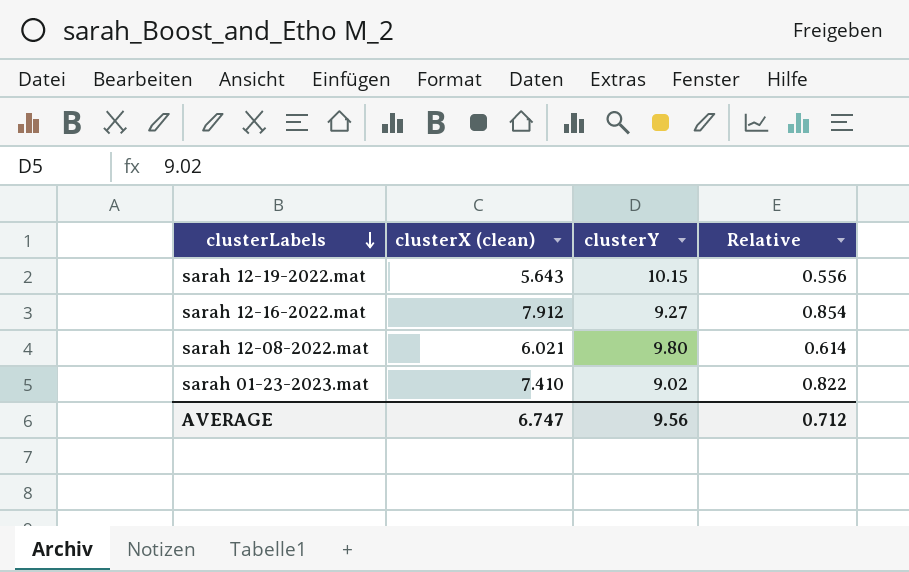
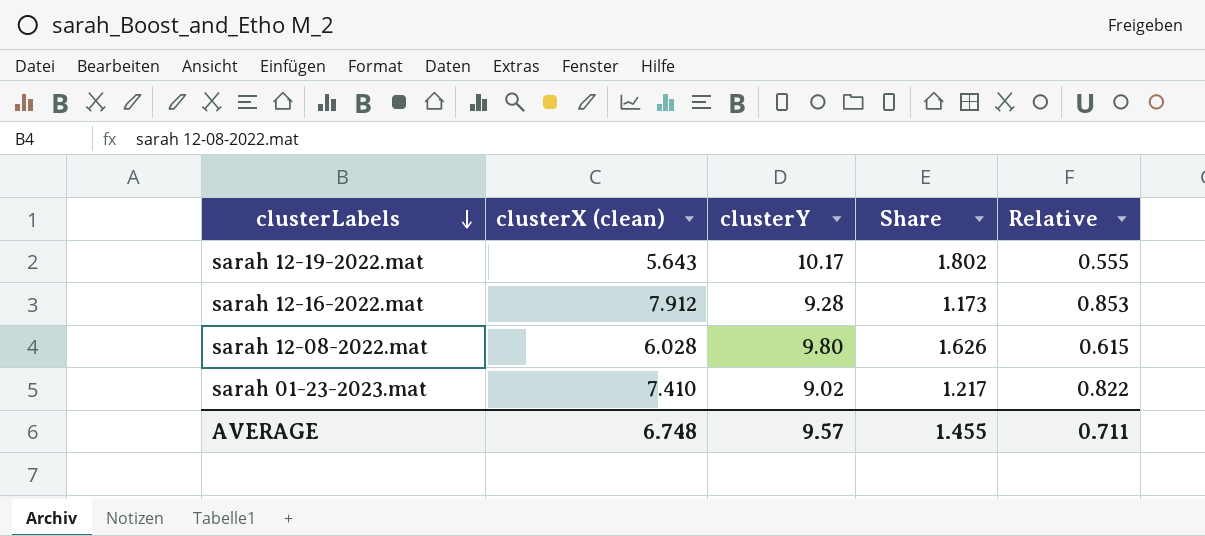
column Share | formula: none -> [clusterY] / [clusterX (clean)]
sarah 12-19-2022.mat | clusterY: 10.15 -> 10.17
sarah 12-19-2022.mat | Relative: 0.556 -> 0.555
sarah 12-16-2022.mat | clusterY: 9.27 -> 9.28
sarah 12-16-2022.mat | Relative: 0.854 -> 0.853
sarah 12-08-2022.mat | clusterX (clean): 6.021 -> 6.028
sarah 12-08-2022.mat | Relative: 0.614 -> 0.615
AVERAGE | clusterX (clean): 6.747 -> 6.748
AVERAGE | clusterY: 9.56 -> 9.57
AVERAGE | Relative: 0.712 -> 0.711

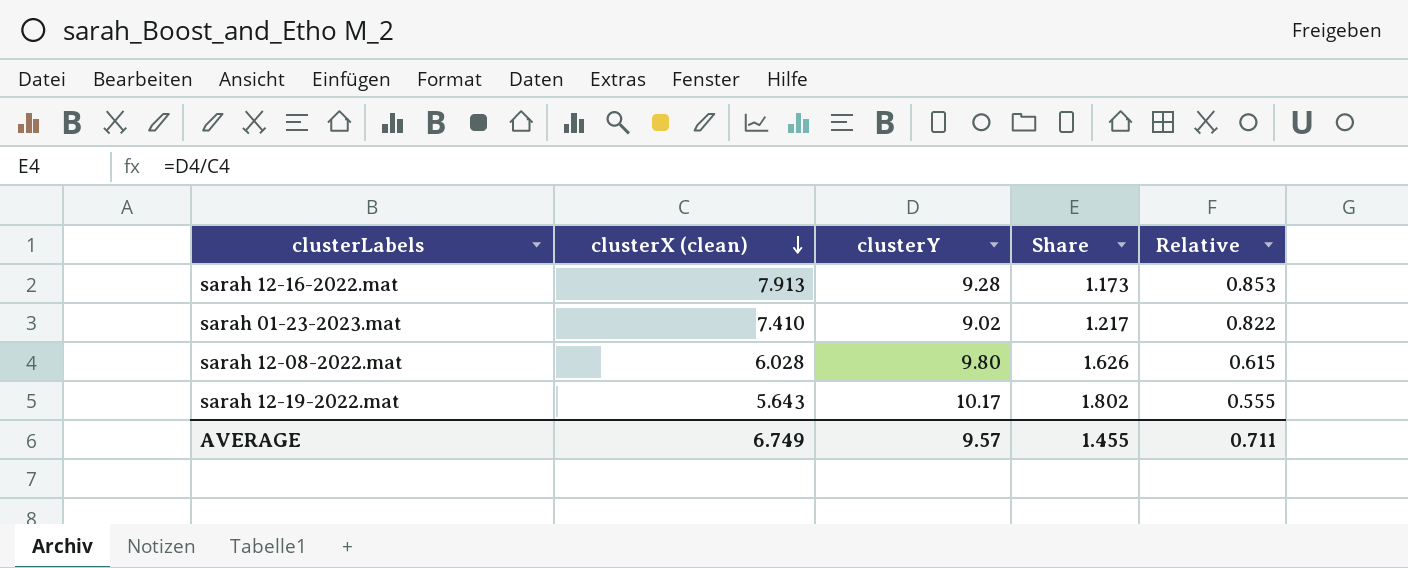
row order: clusterLabels descending -> clusterX (clean) descending
sarah 12-16-2022.mat | clusterX (clean): 7.912 -> 7.913
AVERAGE | clusterX (clean): 6.748 -> 6.749

